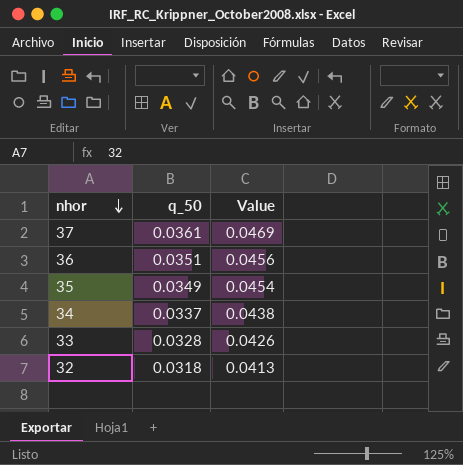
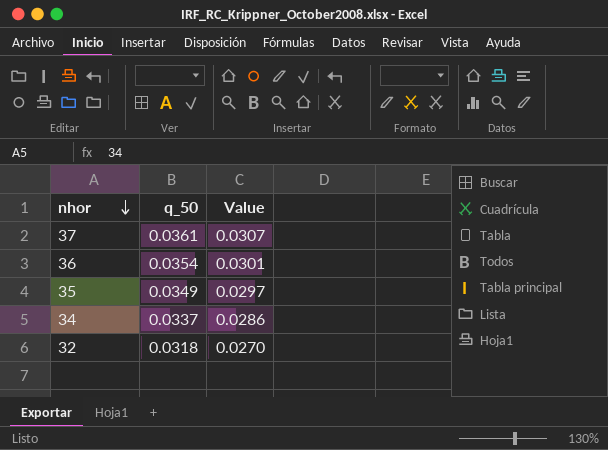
column Value | formula: [q_50] * 1.3 -> [q_50] * 0.85
row 33: 0.0328 | 0.0426 -> none
36 | q_50: 0.0351 -> 0.0354

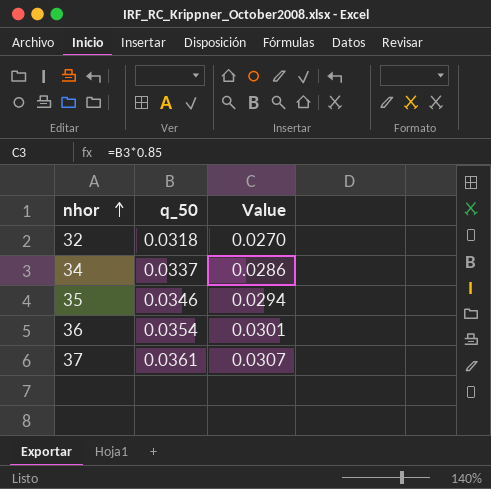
row order: nhor descending -> nhor ascending
35 | q_50: 0.0349 -> 0.0346
35 | Value: 0.0297 -> 0.0294

